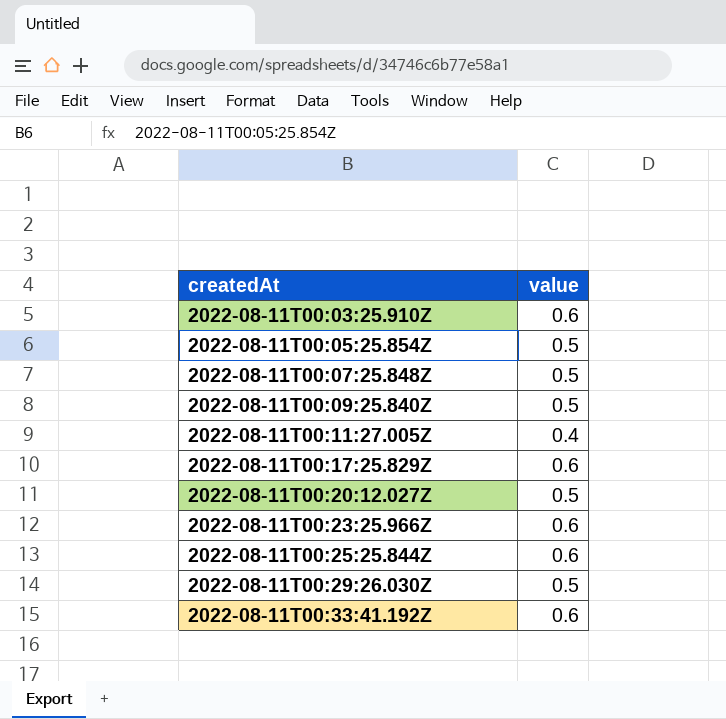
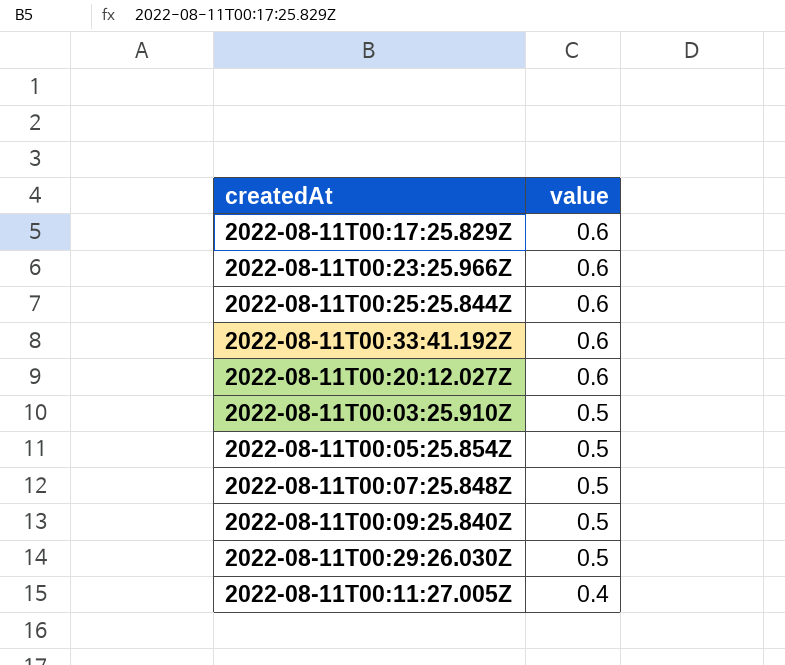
row order: createdAt ascending -> value descending
2022-08-11T00:20:12.027Z | value: 0.5 -> 0.6
2022-08-11T00:03:25.910Z | value: 0.6 -> 0.5

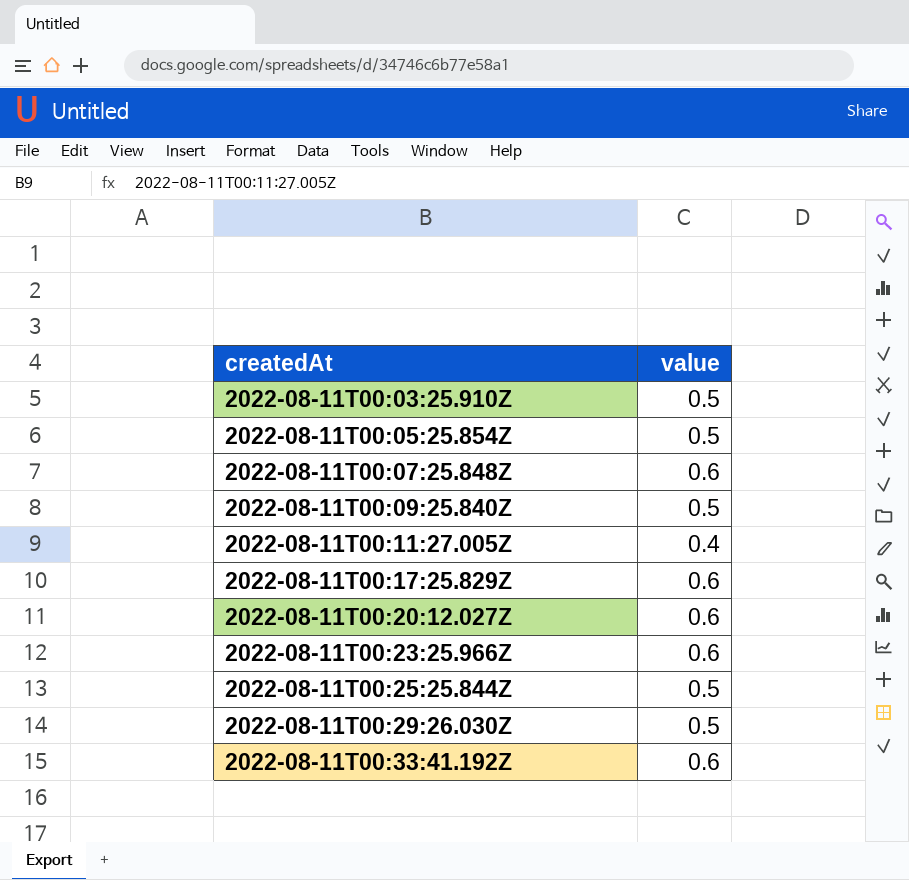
row order: value descending -> createdAt ascending
2022-08-11T00:07:25.848Z | value: 0.5 -> 0.6
2022-08-11T00:25:25.844Z | value: 0.6 -> 0.5

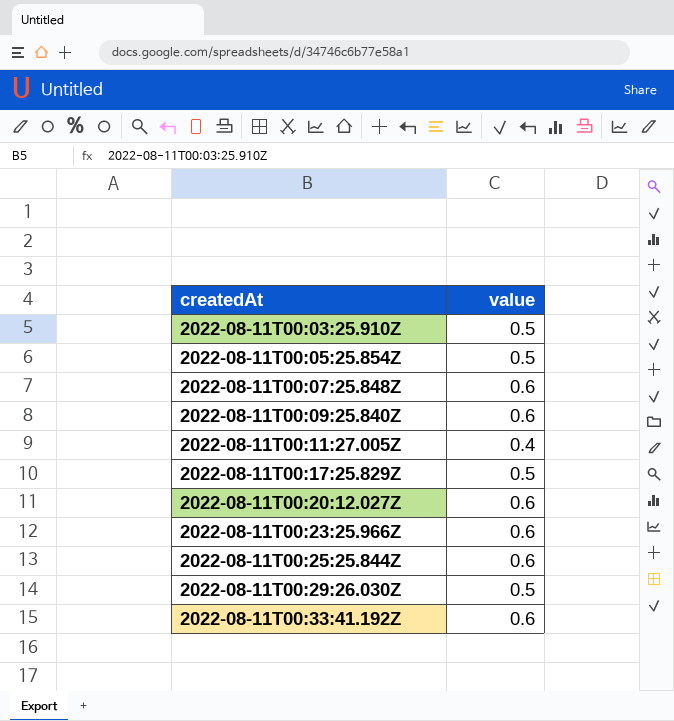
2022-08-11T00:09:25.840Z | value: 0.5 -> 0.6
2022-08-11T00:17:25.829Z | value: 0.6 -> 0.5
2022-08-11T00:25:25.844Z | value: 0.5 -> 0.6

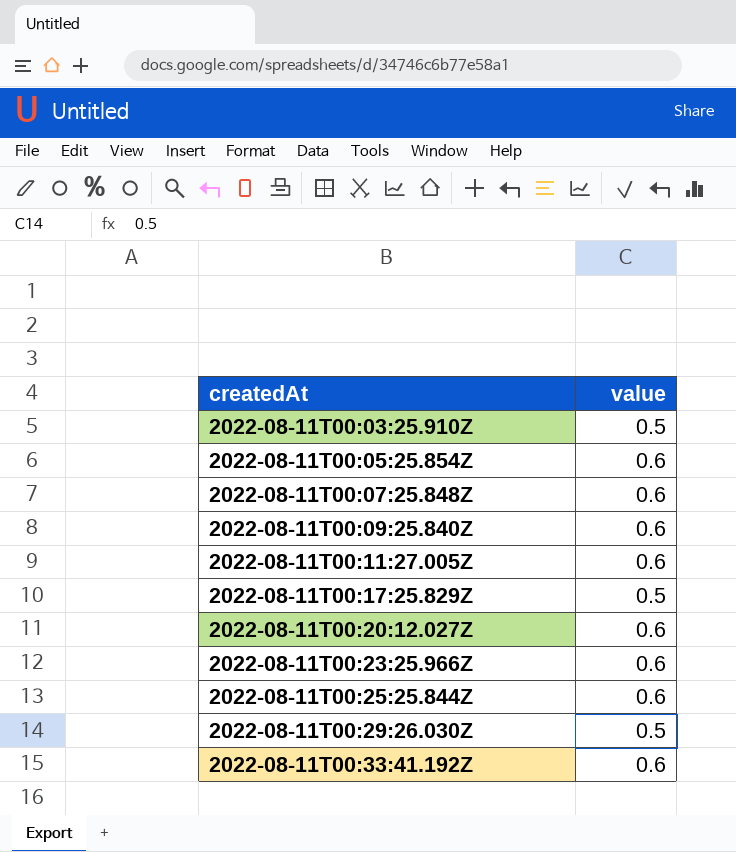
2022-08-11T00:05:25.854Z | value: 0.5 -> 0.6
2022-08-11T00:11:27.005Z | value: 0.4 -> 0.6

